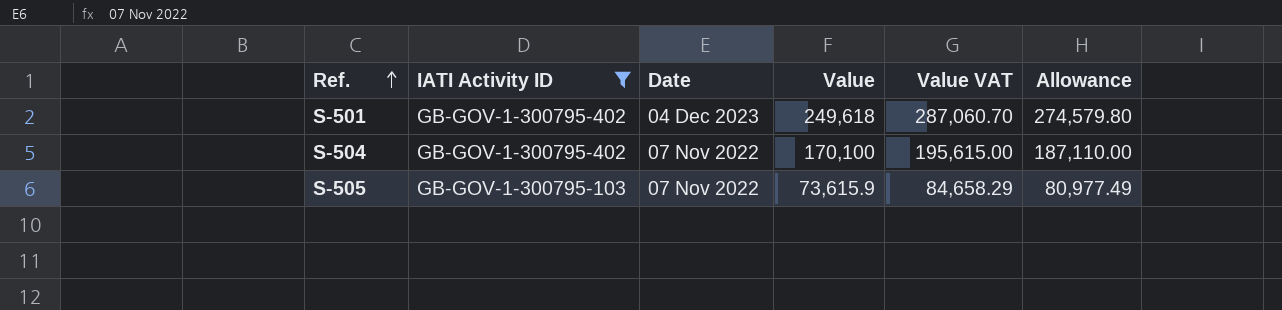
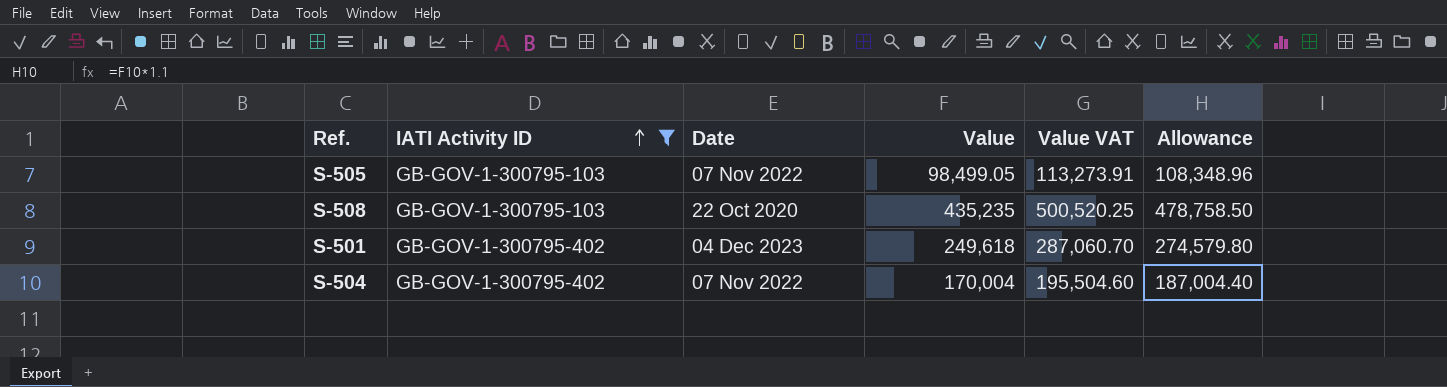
row order: Ref. ascending -> IATI Activity ID ascending
S-505 | Value: 73,615.9 -> 98,499.05
S-505 | Value VAT: 84,658.29 -> 113,273.91
S-505 | Allowance: 80,977.49 -> 108,348.96
row S-508: none -> GB-GOV-1-300795-103 | 22 Oct 2020 | 435,235 | 500,520.25 | 478,758.50
S-504 | Value: 170,100 -> 170,004
S-504 | Value VAT: 195,615.00 -> 195,504.60
S-504 | Allowance: 187,110.00 -> 187,004.40

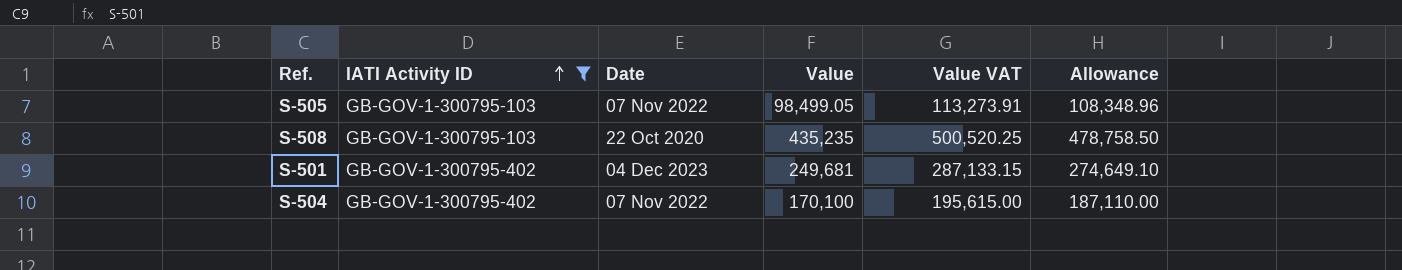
S-501 | Value: 249,618 -> 249,681
S-501 | Value VAT: 287,060.70 -> 287,133.15
S-501 | Allowance: 274,579.80 -> 274,649.10
S-504 | Value: 170,004 -> 170,100
S-504 | Value VAT: 195,504.60 -> 195,615.00
S-504 | Allowance: 187,004.40 -> 187,110.00

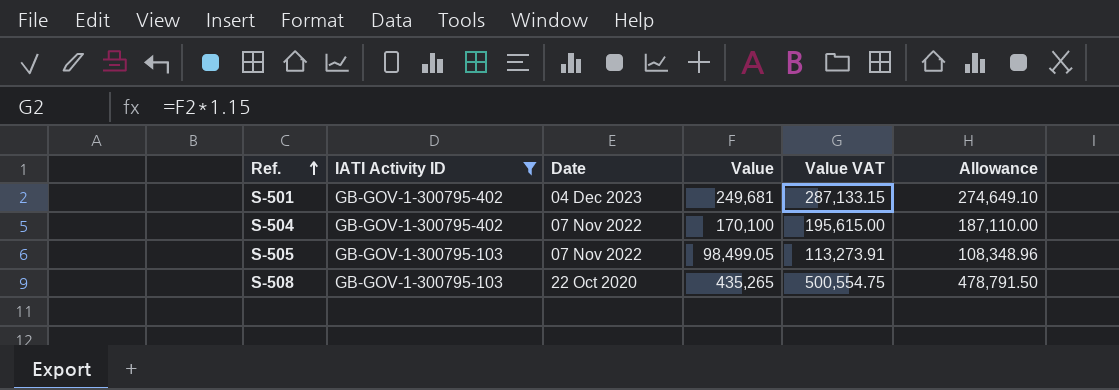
row order: IATI Activity ID ascending -> Ref. ascending
S-508 | Value: 435,235 -> 435,265
S-508 | Value VAT: 500,520.25 -> 500,554.75
S-508 | Allowance: 478,758.50 -> 478,791.50

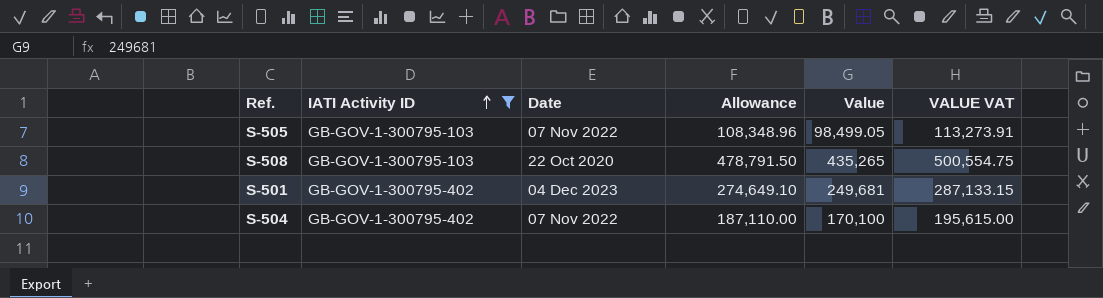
row order: Ref. ascending -> IATI Activity ID ascending
column Allowance | position: 6 -> 4
column name: Value VAT -> VALUE VAT

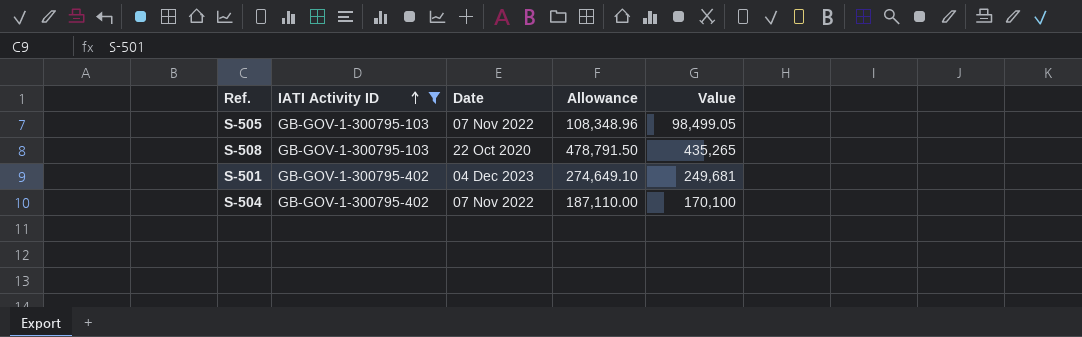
column VALUE VAT | formula: [Value] * 1.15 -> none

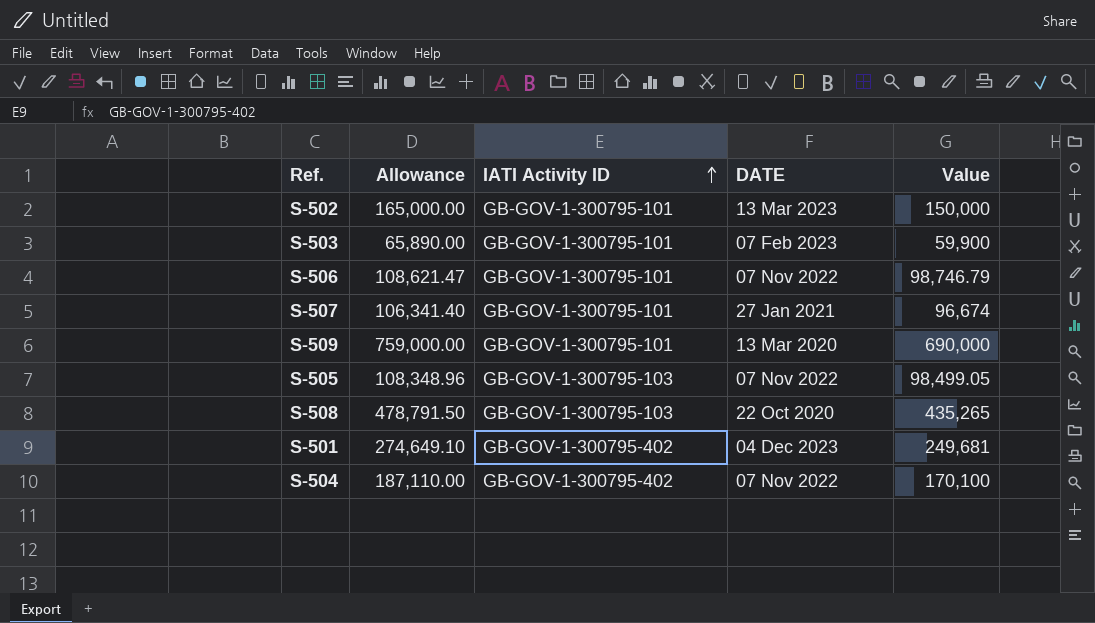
filter: IATI Activity ID != GB-GOV-1-300795-101 -> none
column Allowance | position: 4 -> 2
column name: Date -> DATE

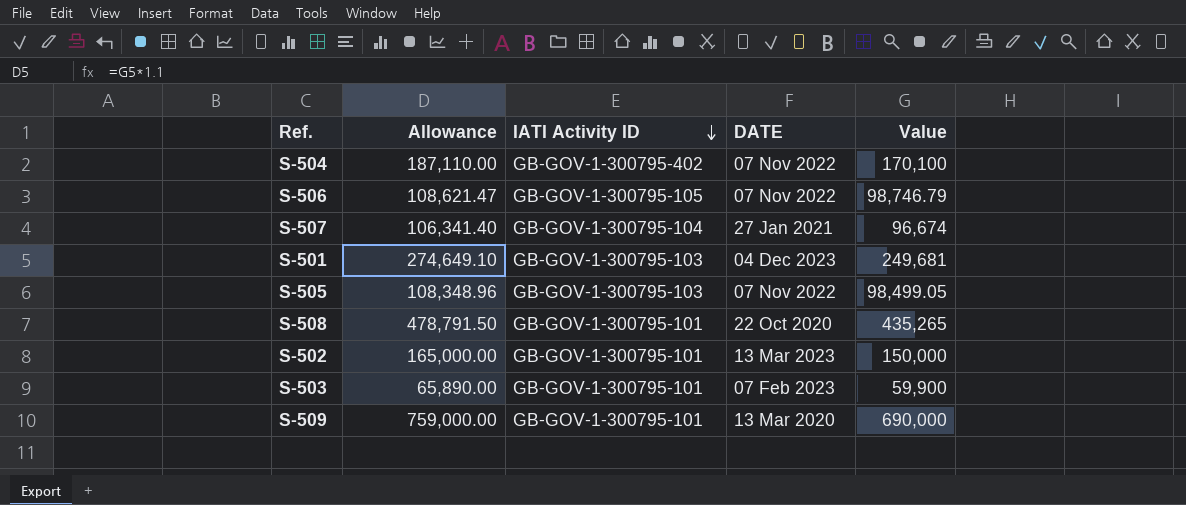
row order: IATI Activity ID ascending -> IATI Activity ID descending
S-506 | IATI Activity ID: GB-GOV-1-300795-101 -> GB-GOV-1-300795-105
S-507 | IATI Activity ID: GB-GOV-1-300795-101 -> GB-GOV-1-300795-104
S-501 | IATI Activity ID: GB-GOV-1-300795-402 -> GB-GOV-1-300795-103
S-508 | IATI Activity ID: GB-GOV-1-300795-103 -> GB-GOV-1-300795-101

